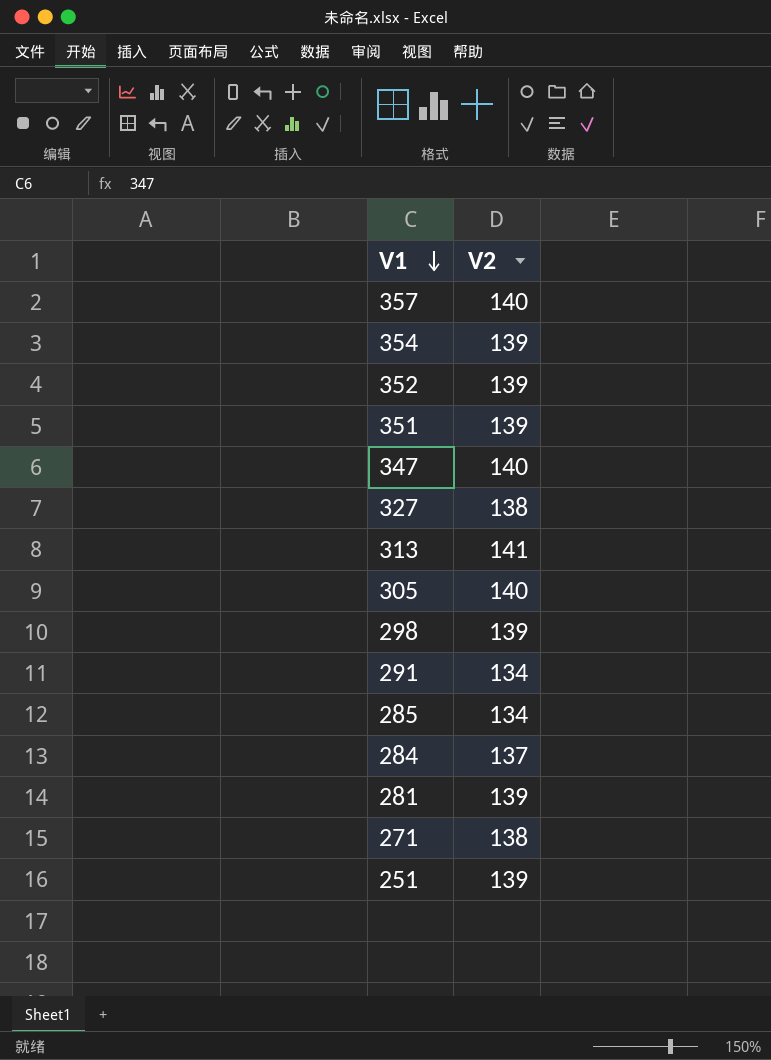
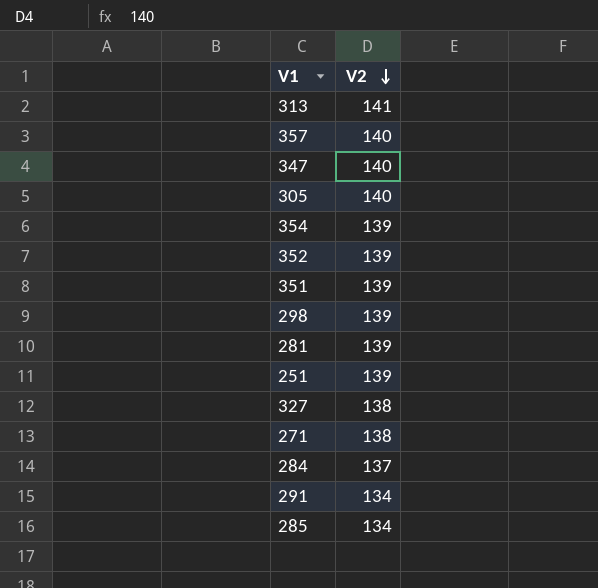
row order: V1 descending -> V2 descending

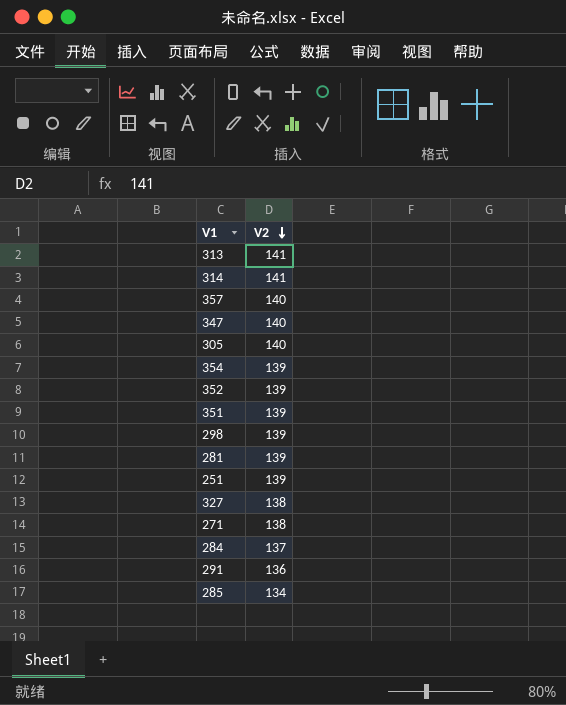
row 314: none -> 141
291 | V2: 134 -> 136

